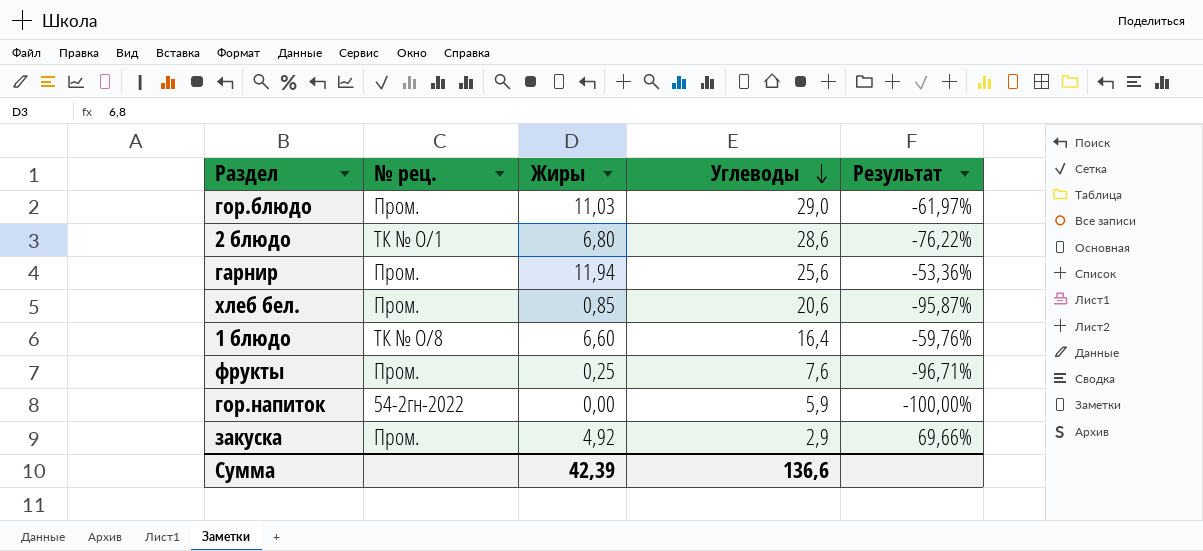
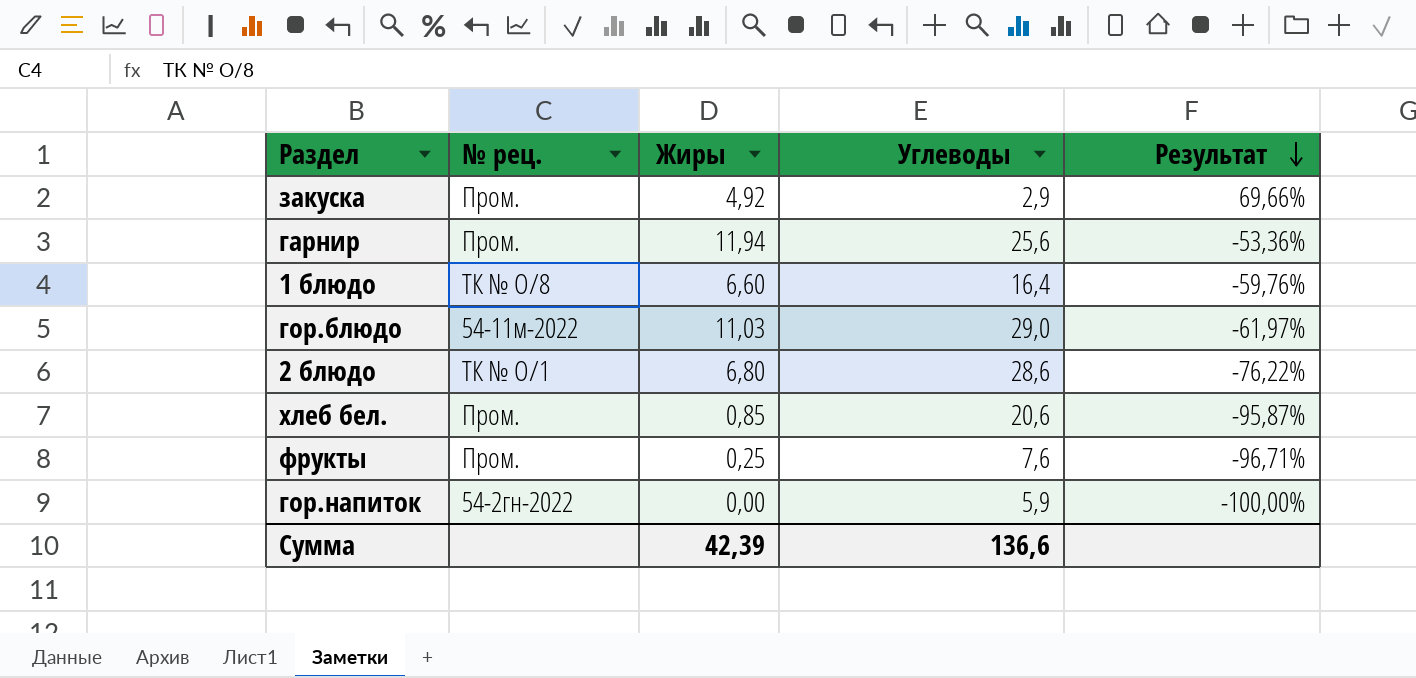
row order: Углеводы descending -> Результат descending
гор.блюдо | № рец.: Пром. -> 54-11м-2022

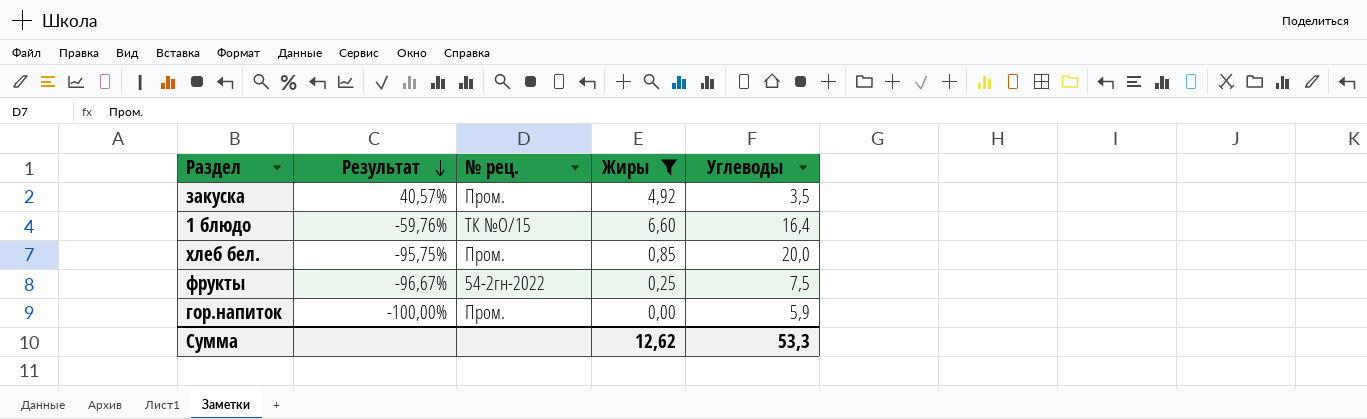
filter: none -> Жиры <= 6,60
column Результат | position: 5 -> 2
закуска | Результат: 69,66% -> 40,57%
закуска | Углеводы: 2,9 -> 3,5
1 блюдо | № рец.: ТК № О/8 -> ТК №О/15
хлеб бел. | Результат: -95,87% -> -95,75%
хлеб бел. | Углеводы: 20,6 -> 20,0
фрукты | Результат: -96,71% -> -96,67%
фрукты | № рец.: Пром. -> 54-2гн-2022
фрукты | Углеводы: 7,6 -> 7,5
гор.напиток | № рец.: 54-2гн-2022 -> Пром.
Сумма | Жиры: 42,39 -> 12,62
Сумма | Углеводы: 136,6 -> 53,3

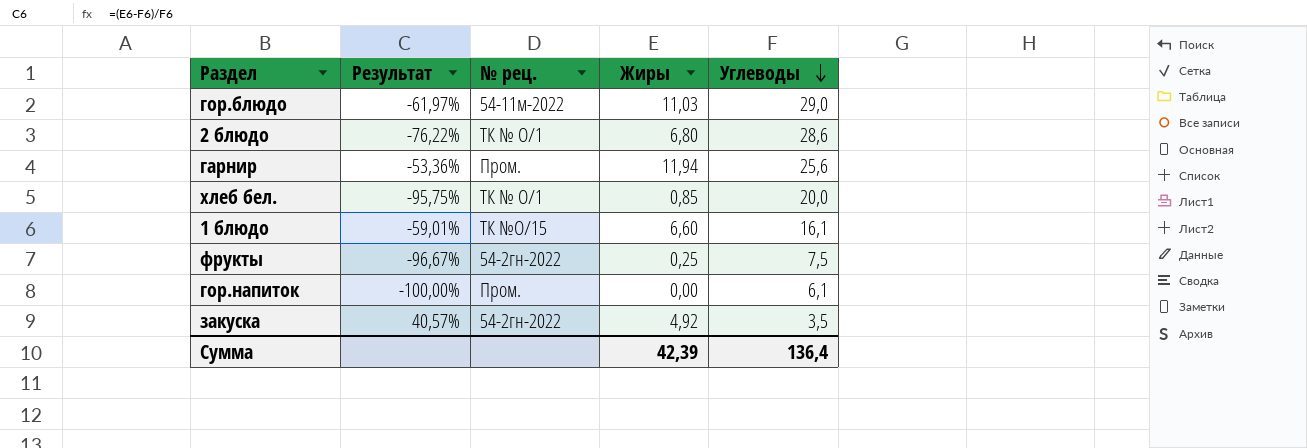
filter: Жиры <= 6,60 -> none
row order: Результат descending -> Углеводы descending
хлеб бел. | № рец.: Пром. -> ТК № О/1
1 блюдо | Результат: -59,76% -> -59,01%
1 блюдо | Углеводы: 16,4 -> 16,1
гор.напиток | Углеводы: 5,9 -> 6,1
закуска | № рец.: Пром. -> 54-2гн-2022
Сумма | Жиры: 12,62 -> 42,39
Сумма | Углеводы: 53,3 -> 136,4

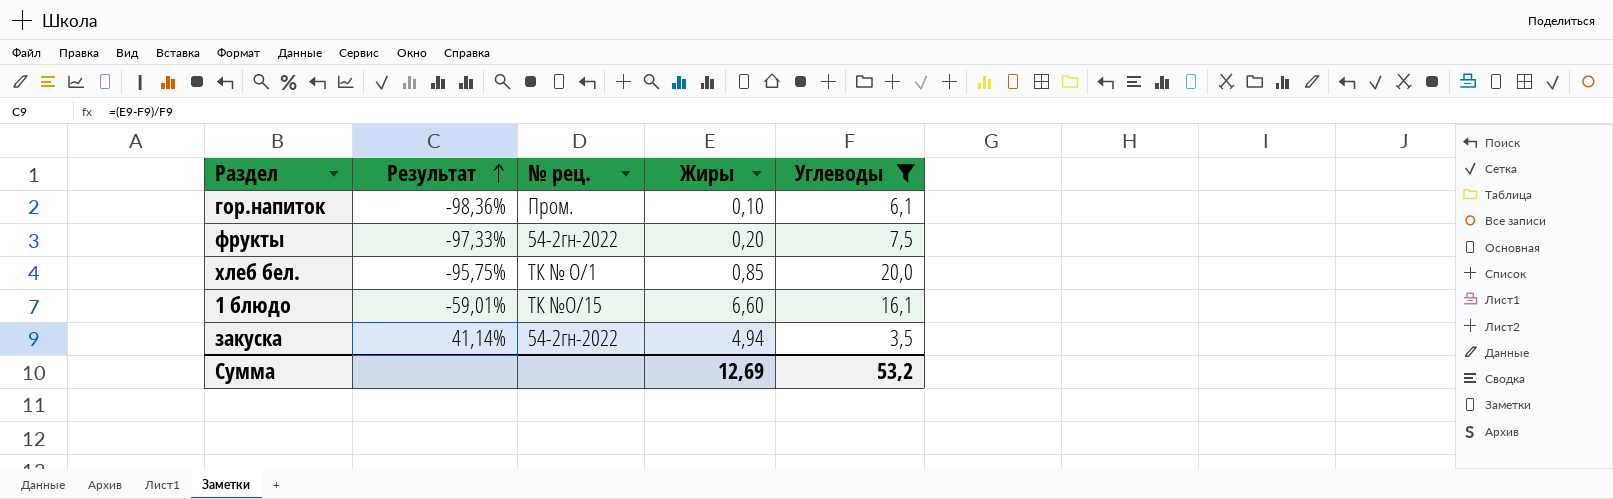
filter: none -> Углеводы <= 20,0
row order: Углеводы descending -> Результат ascending
гор.напиток | Результат: -100,00% -> -98,36%
гор.напиток | Жиры: 0,00 -> 0,10
фрукты | Результат: -96,67% -> -97,33%
фрукты | Жиры: 0,25 -> 0,20
закуска | Результат: 40,57% -> 41,14%
закуска | Жиры: 4,92 -> 4,94
Сумма | Жиры: 42,39 -> 12,69
Сумма | Углеводы: 136,4 -> 53,2

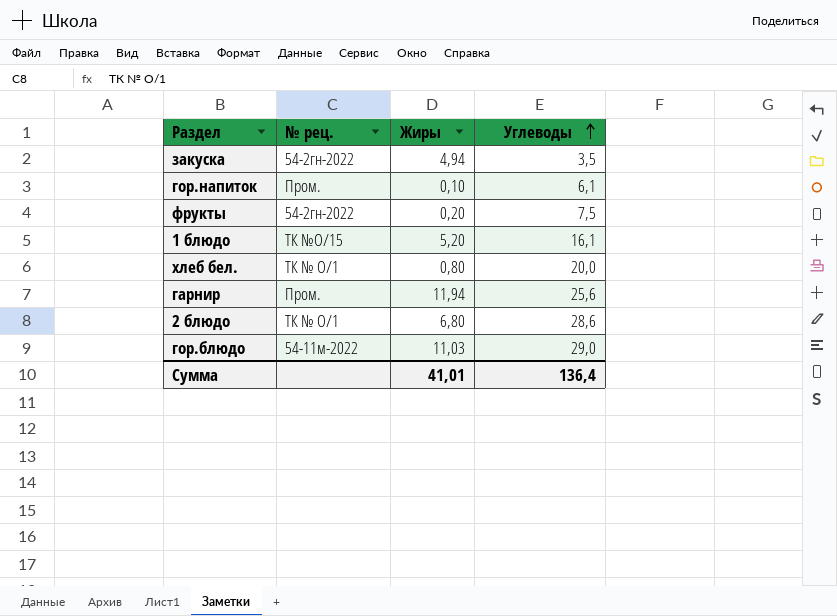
filter: Углеводы <= 20,0 -> none
row order: Результат ascending -> Углеводы ascending
column Результат | formula: ([Жиры] - [Углеводы]) / [Углеводы] -> none
1 блюдо | Жиры: 6,60 -> 5,20
хлеб бел. | Жиры: 0,85 -> 0,80
Сумма | Жиры: 12,69 -> 41,01
Сумма | Углеводы: 53,2 -> 136,4

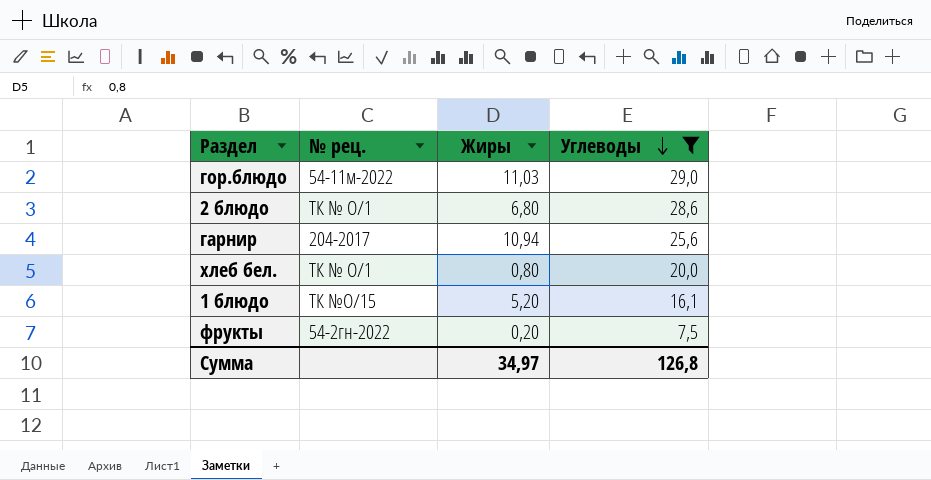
filter: none -> Углеводы >= 7,5
row order: Углеводы ascending -> Углеводы descending
гарнир | № рец.: Пром. -> 204-2017
гарнир | Жиры: 11,94 -> 10,94
Сумма | Жиры: 41,01 -> 34,97
Сумма | Углеводы: 136,4 -> 126,8

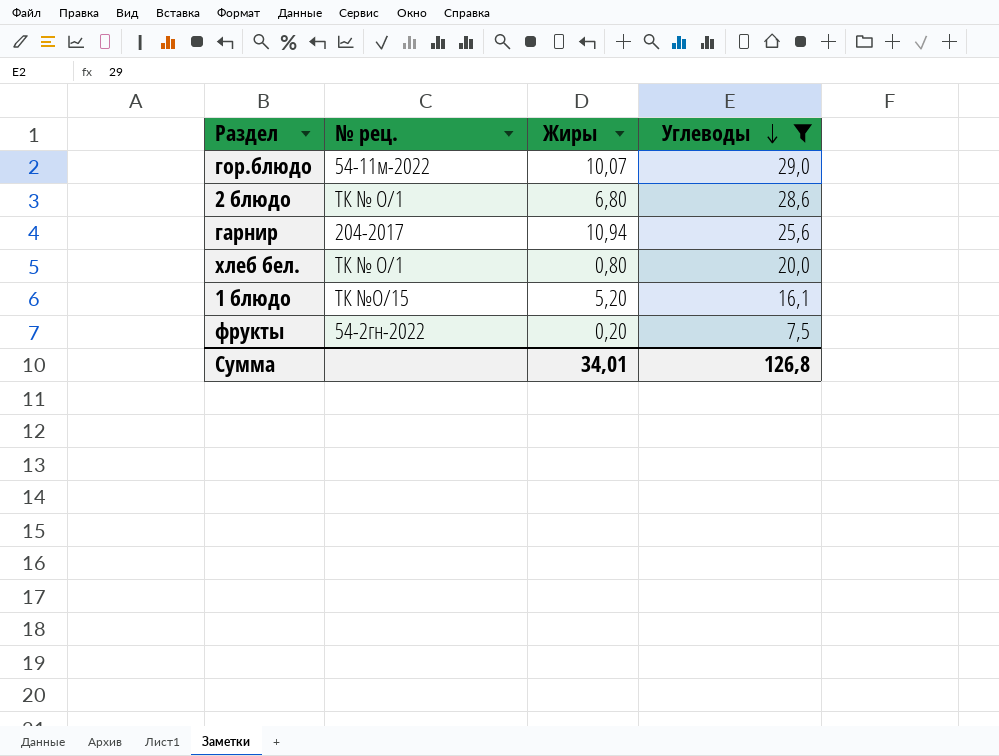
гор.блюдо | Жиры: 11,03 -> 10,07
Сумма | Жиры: 34,97 -> 34,01

